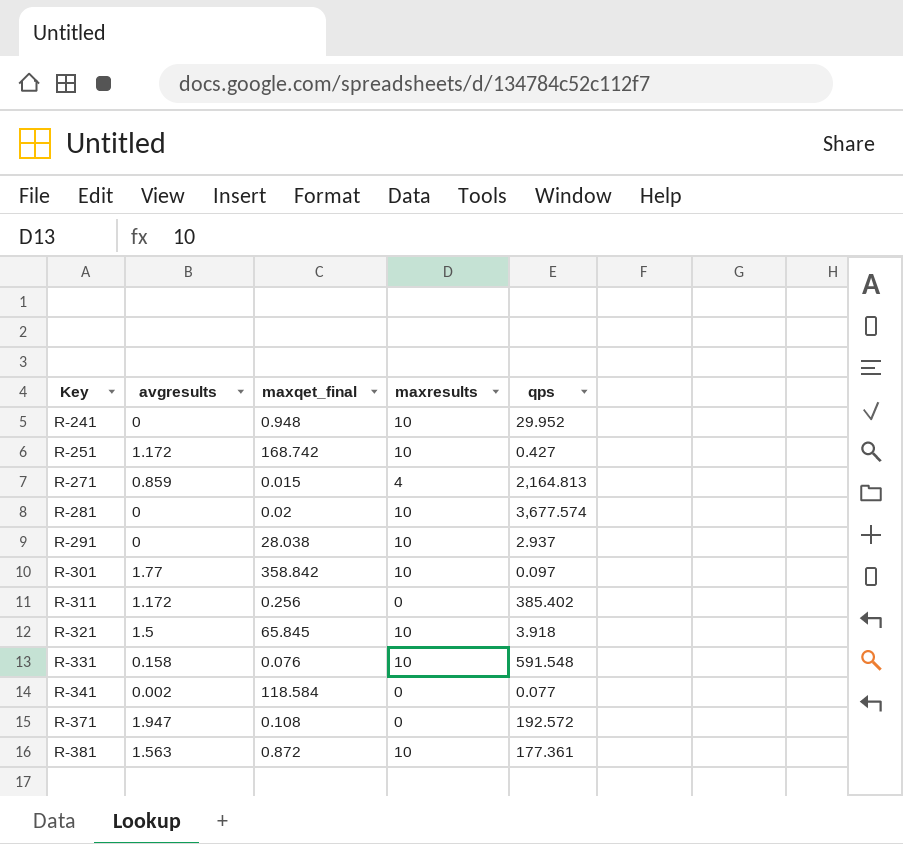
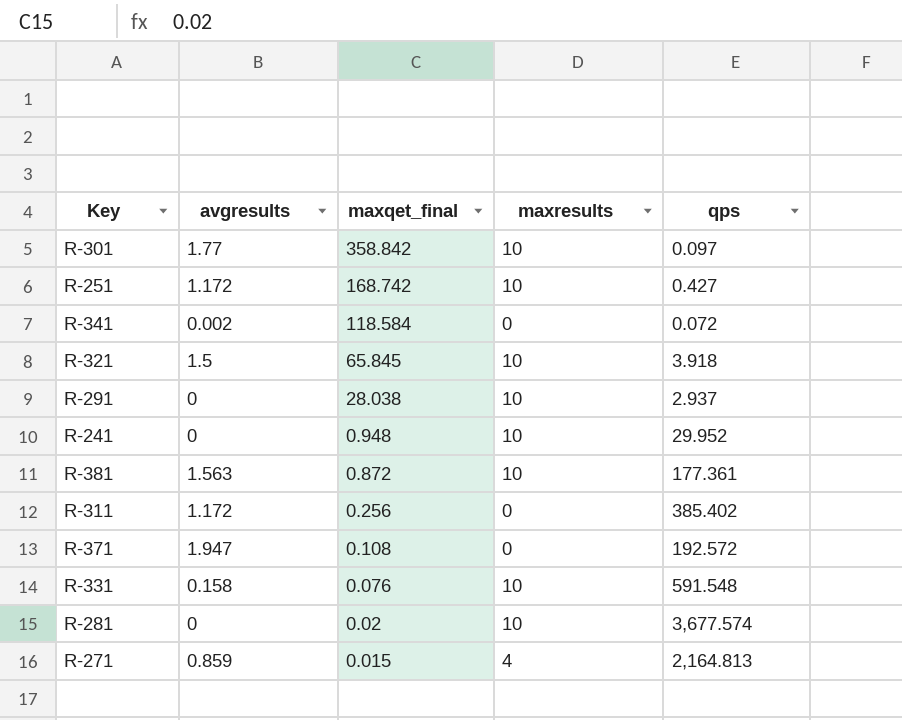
row order: Key ascending -> maxqet_final descending
R-341 | qps: 0.077 -> 0.072

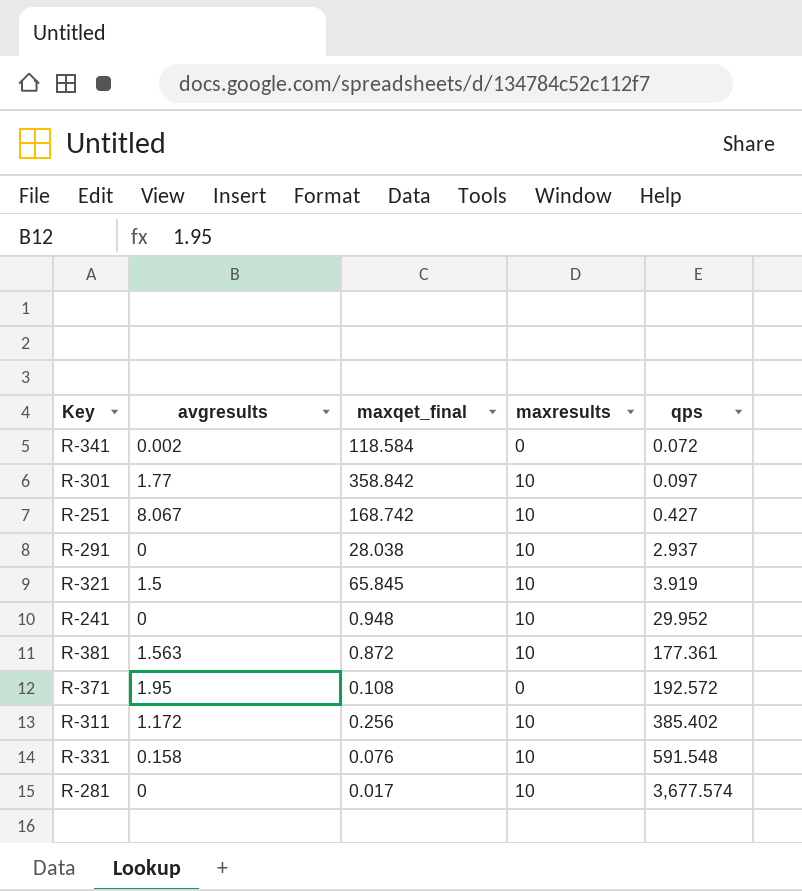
row order: maxqet_final descending -> qps ascending
row R-271: 0.859 | 0.015 | 4 | 2,164.813 -> none
R-251 | avgresults: 1.172 -> 8.067
R-321 | qps: 3.918 -> 3.919
R-371 | avgresults: 1.947 -> 1.95
R-311 | maxresults: 0 -> 10
R-281 | maxqet_final: 0.02 -> 0.017

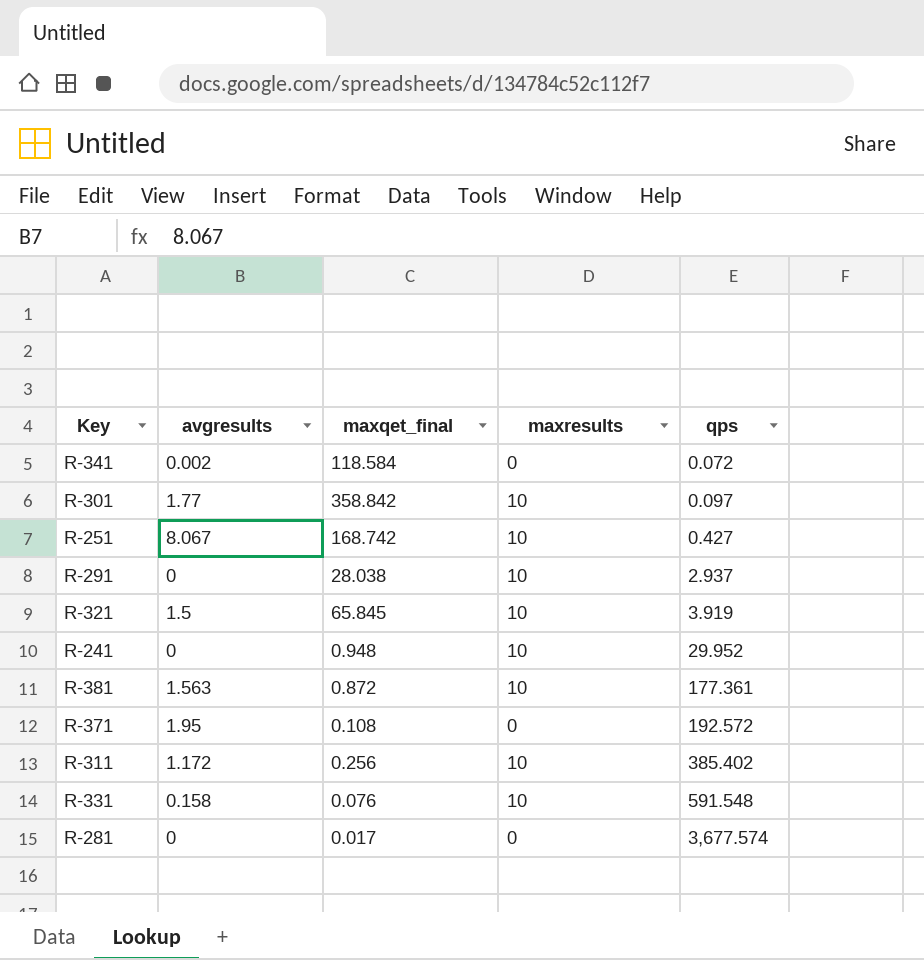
R-281 | maxresults: 10 -> 0

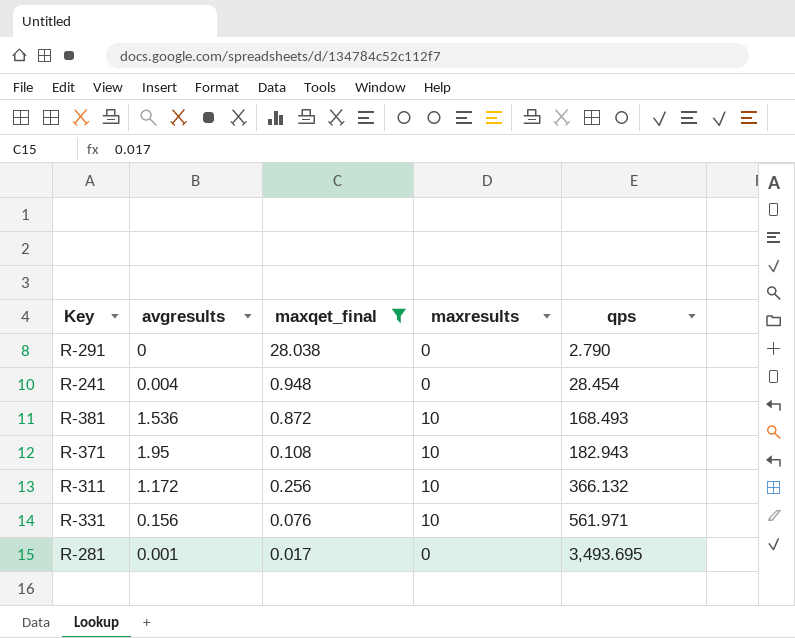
filter: none -> maxqet_final <= 28.038
R-291 | maxresults: 10 -> 0
R-291 | qps: 2.937 -> 2.790
R-241 | avgresults: 0 -> 0.004
R-241 | maxresults: 10 -> 0
R-241 | qps: 29.952 -> 28.454
R-381 | avgresults: 1.563 -> 1.536
R-381 | qps: 177.361 -> 168.493
R-371 | maxresults: 0 -> 10
R-371 | qps: 192.572 -> 182.943
R-311 | qps: 385.402 -> 366.132
R-331 | avgresults: 0.158 -> 0.156
R-331 | qps: 591.548 -> 561.971
R-281 | avgresults: 0 -> 0.001
R-281 | qps: 3,677.574 -> 3,493.695

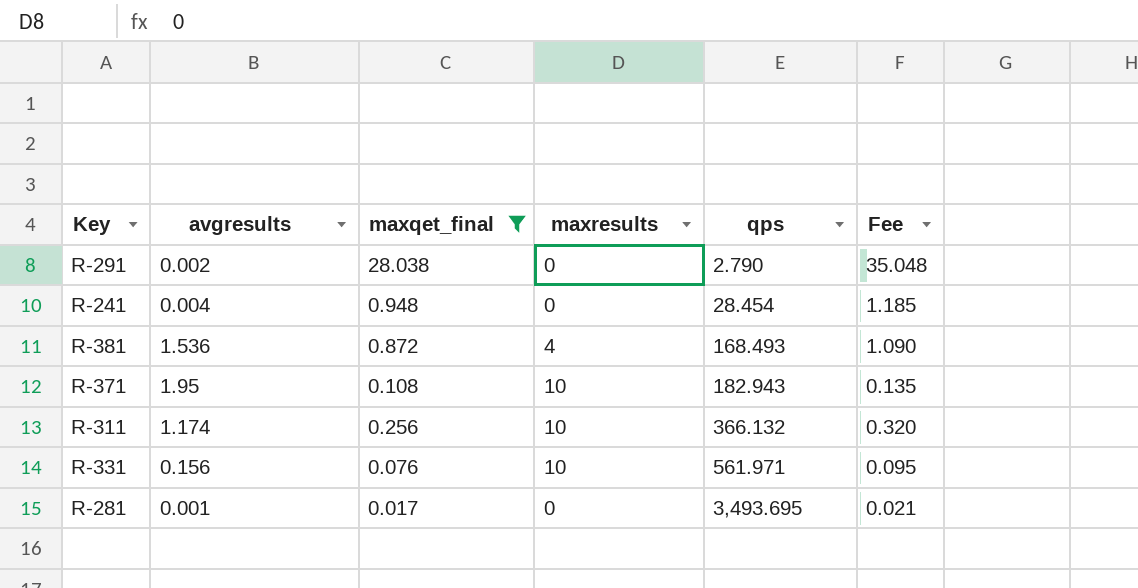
column Fee | formula: none -> [maxqet_final] * 1.25
R-291 | avgresults: 0 -> 0.002
R-381 | maxresults: 10 -> 4
R-311 | avgresults: 1.172 -> 1.174

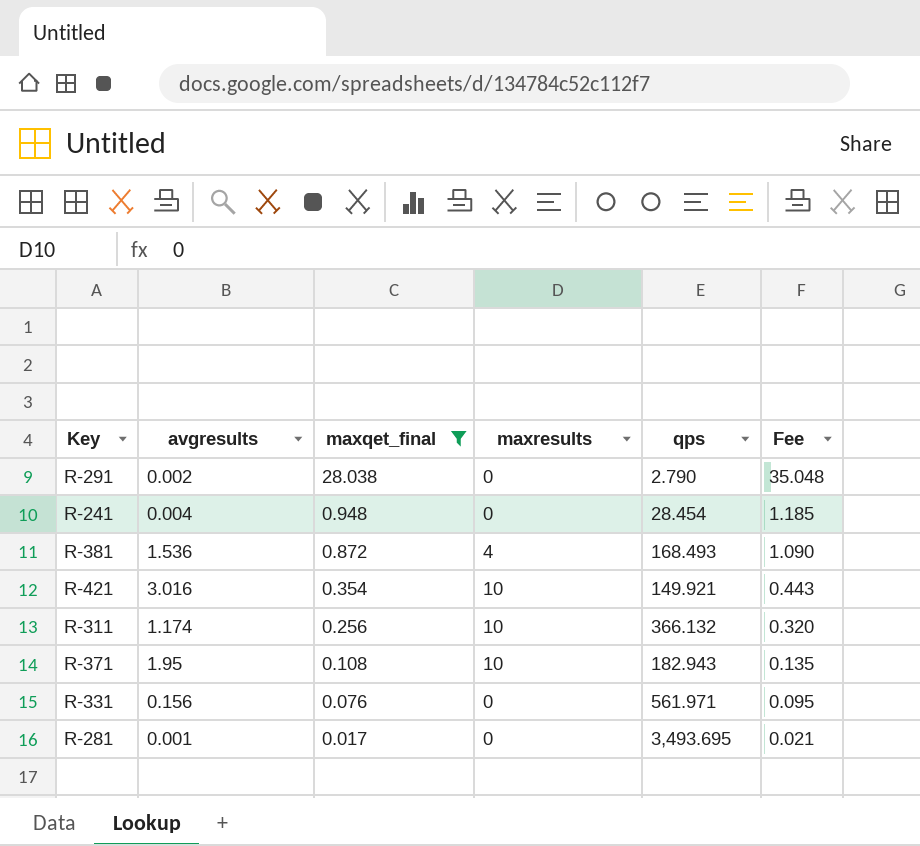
row order: qps ascending -> maxqet_final descending
row R-421: none -> 3.016 | 0.354 | 10 | 149.921 | 0.443
R-331 | maxresults: 10 -> 0

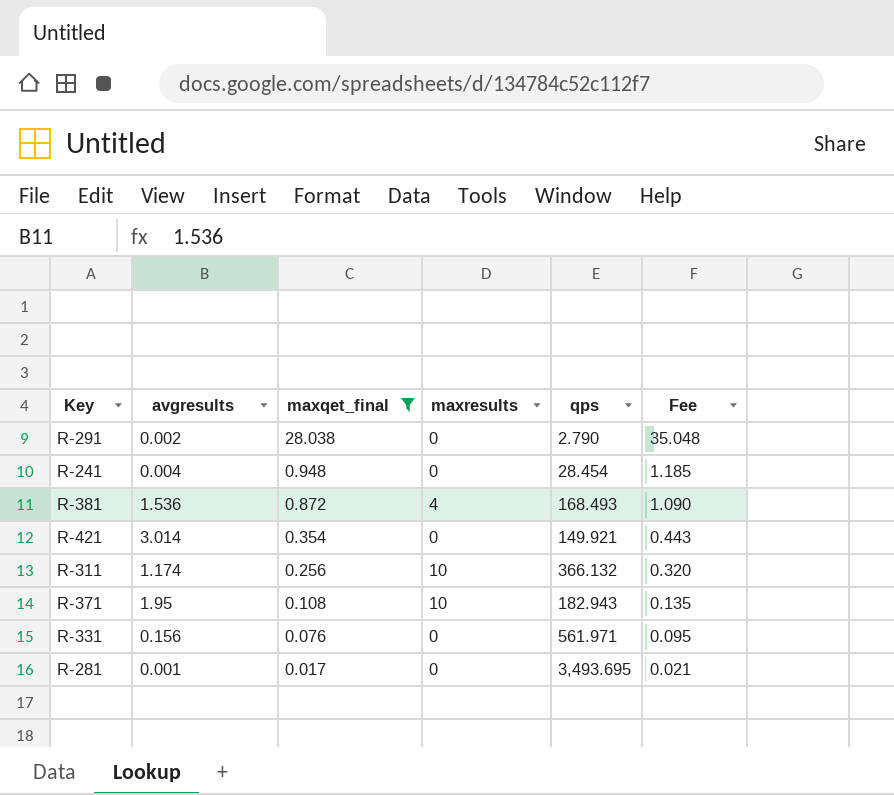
R-421 | avgresults: 3.016 -> 3.014
R-421 | maxresults: 10 -> 0

